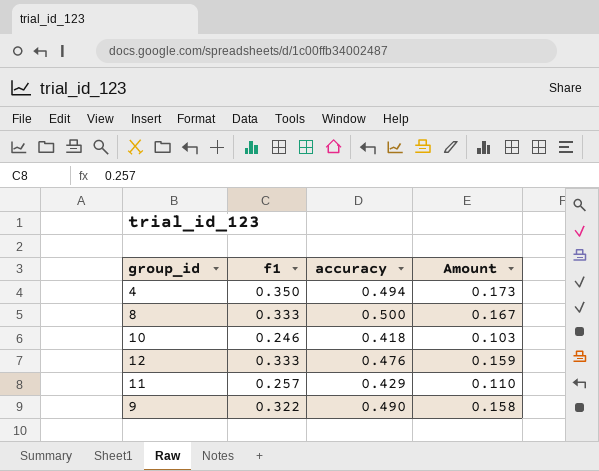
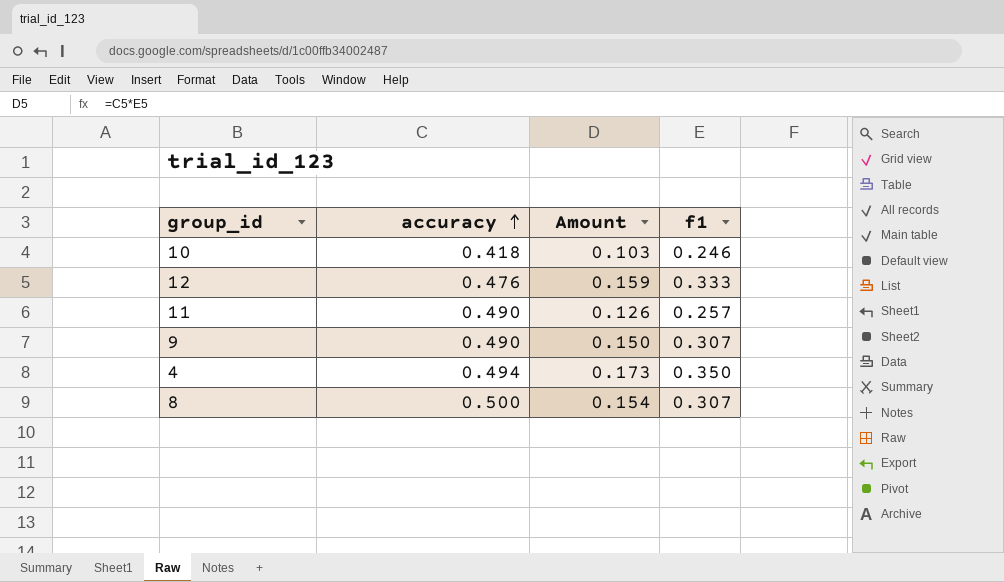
row order: none -> accuracy ascending
column f1 | position: 2 -> 4
11 | accuracy: 0.429 -> 0.490
11 | Amount: 0.110 -> 0.126
9 | Amount: 0.158 -> 0.150
9 | f1: 0.322 -> 0.307
8 | Amount: 0.167 -> 0.154
8 | f1: 0.333 -> 0.307

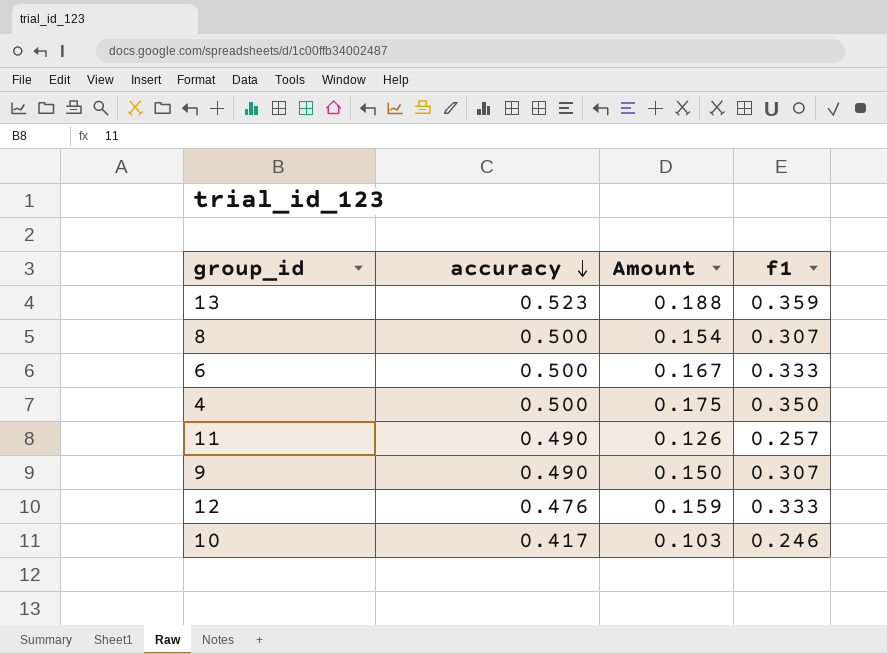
row order: accuracy ascending -> accuracy descending
row 13: none -> 0.523 | 0.188 | 0.359
row 6: none -> 0.500 | 0.167 | 0.333
4 | accuracy: 0.494 -> 0.500
4 | Amount: 0.173 -> 0.175
10 | accuracy: 0.418 -> 0.417

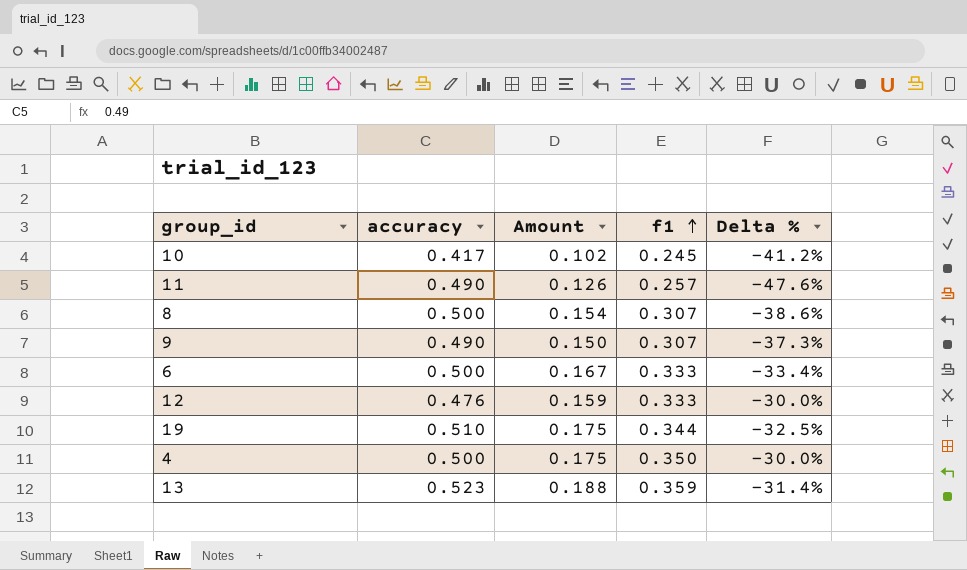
row order: accuracy descending -> f1 ascending
column Delta % | formula: none -> ([f1] - [accuracy]) / [accuracy]
10 | Amount: 0.103 -> 0.102
10 | f1: 0.246 -> 0.245
row 19: none -> 0.510 | 0.175 | 0.344 | -32.5%

